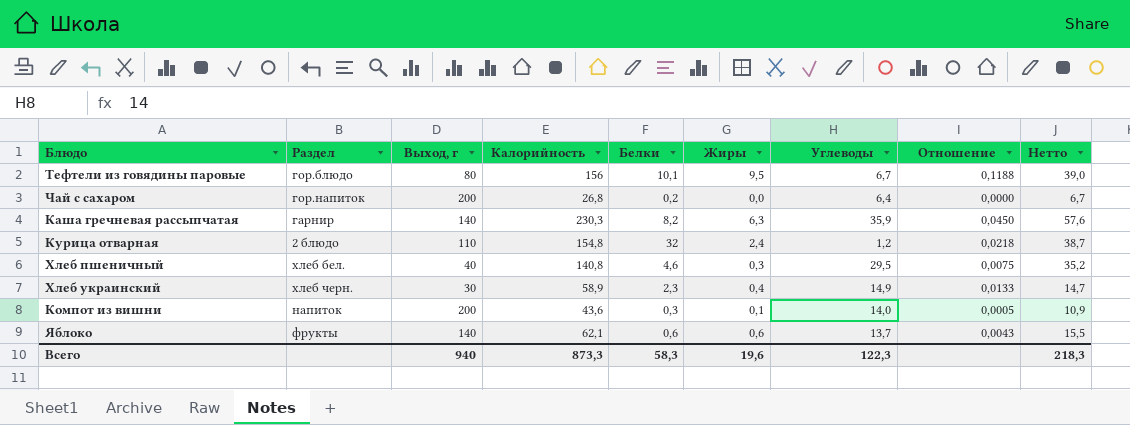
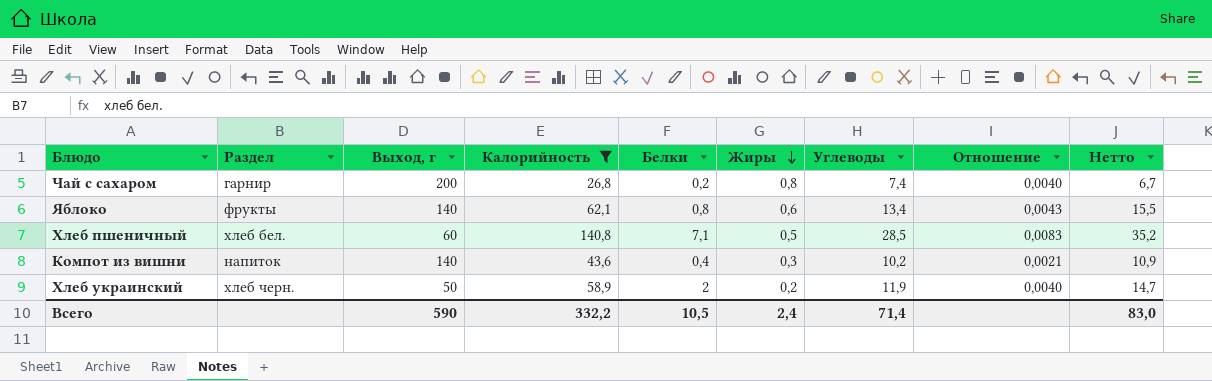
filter: none -> Калорийность <= 140,8
row order: none -> Жиры descending
Чай с сахаром | Раздел: гор.напиток -> гарнир
Чай с сахаром | Жиры: 0,0 -> 0,8
Чай с сахаром | Углеводы: 6,4 -> 7,4
Чай с сахаром | Отношение: 0,0000 -> 0,0040
Яблоко | Белки: 0,6 -> 0,8
Яблоко | Углеводы: 13,7 -> 13,4
Хлеб пшеничный | Выход, г: 40 -> 60
Хлеб пшеничный | Белки: 4,6 -> 7,1
Хлеб пшеничный | Жиры: 0,3 -> 0,5
Хлеб пшеничный | Углеводы: 29,5 -> 28,5
Хлеб пшеничный | Отношение: 0,0075 -> 0,0083
Компот из вишни | Выход, г: 200 -> 140
Компот из вишни | Белки: 0,3 -> 0,4
Компот из вишни | Жиры: 0,1 -> 0,3
Компот из вишни | Углеводы: 14,0 -> 10,2
Компот из вишни | Отношение: 0,0005 -> 0,0021
Хлеб украинский | Выход, г: 30 -> 50
Хлеб украинский | Белки: 2,3 -> 2
Хлеб украинский | Жиры: 0,4 -> 0,2
Хлеб украинский | Углеводы: 14,9 -> 11,9
Хлеб украинский | Отношение: 0,0133 -> 0,0040
Всего | Выход, г: 940 -> 590
Всего | Калорийность: 873,3 -> 332,2
Всего | Белки: 58,3 -> 10,5
Всего | Жиры: 19,6 -> 2,4
Всего | Углеводы: 122,3 -> 71,4
Всего | Нетто: 218,3 -> 83,0

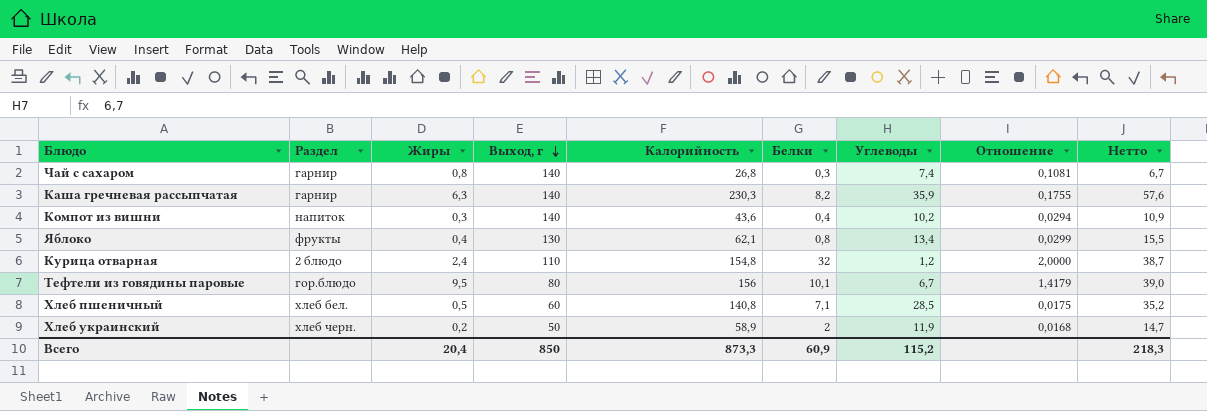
filter: Калорийность <= 140,8 -> none
row order: Жиры descending -> Выход, г descending
column Жиры | position: 6 -> 3
column Отношение | formula: [Жиры] / [Выход, г] -> [Жиры] / [Углеводы]
Чай с сахаром | Выход, г: 200 -> 140
Чай с сахаром | Белки: 0,2 -> 0,3
Яблоко | Жиры: 0,6 -> 0,4
Яблоко | Выход, г: 140 -> 130
Всего | Жиры: 2,4 -> 20,4
Всего | Выход, г: 590 -> 850
Всего | Калорийность: 332,2 -> 873,3
Всего | Белки: 10,5 -> 60,9
Всего | Углеводы: 71,4 -> 115,2
Всего | Нетто: 83,0 -> 218,3

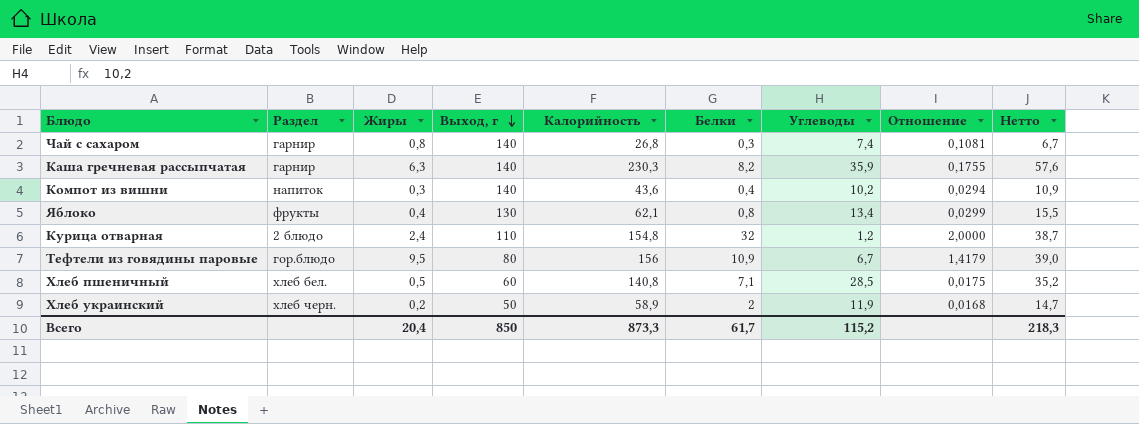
Тефтели из говядины паровые | Белки: 10,1 -> 10,9
Всего | Белки: 60,9 -> 61,7

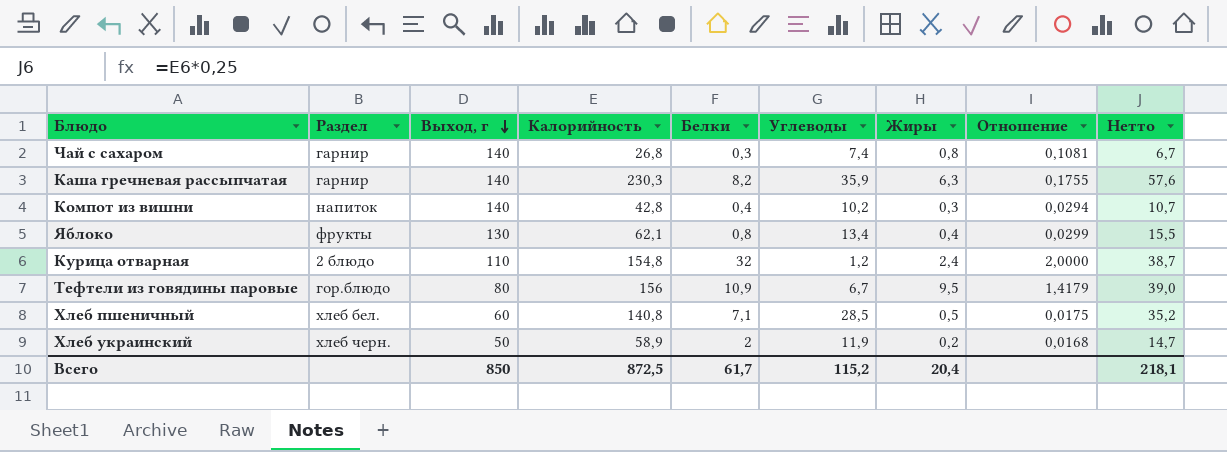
column Жиры | position: 3 -> 7
Компот из вишни | Калорийность: 43,6 -> 42,8
Компот из вишни | Нетто: 10,9 -> 10,7
Всего | Калорийность: 873,3 -> 872,5
Всего | Нетто: 218,3 -> 218,1

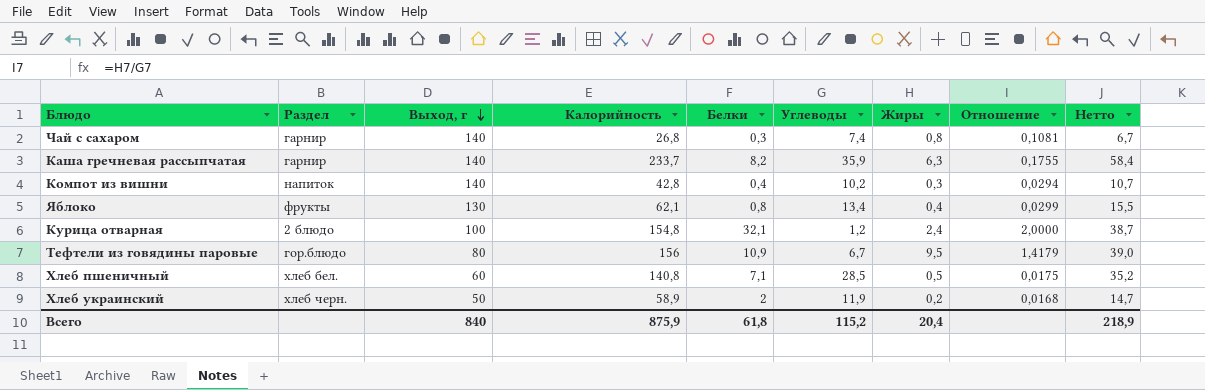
Каша гречневая рассыпчатая | Калорийность: 230,3 -> 233,7
Каша гречневая рассыпчатая | Нетто: 57,6 -> 58,4
Курица отварная | Выход, г: 110 -> 100
Курица отварная | Белки: 32 -> 32,1
Всего | Выход, г: 850 -> 840
Всего | Калорийность: 872,5 -> 875,9
Всего | Белки: 61,7 -> 61,8
Всего | Нетто: 218,1 -> 218,9

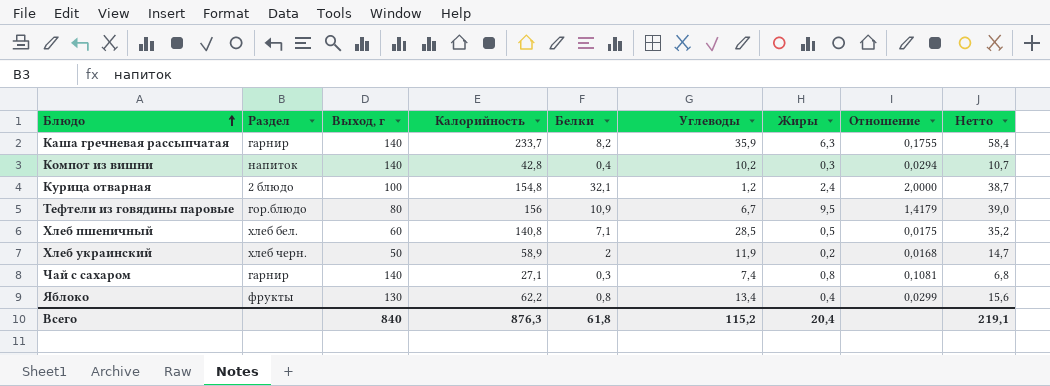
row order: Выход, г descending -> Блюдо ascending
Чай с сахаром | Калорийность: 26,8 -> 27,1
Чай с сахаром | Нетто: 6,7 -> 6,8
Яблоко | Калорийность: 62,1 -> 62,2
Яблоко | Нетто: 15,5 -> 15,6
Всего | Калорийность: 875,9 -> 876,3
Всего | Нетто: 218,9 -> 219,1

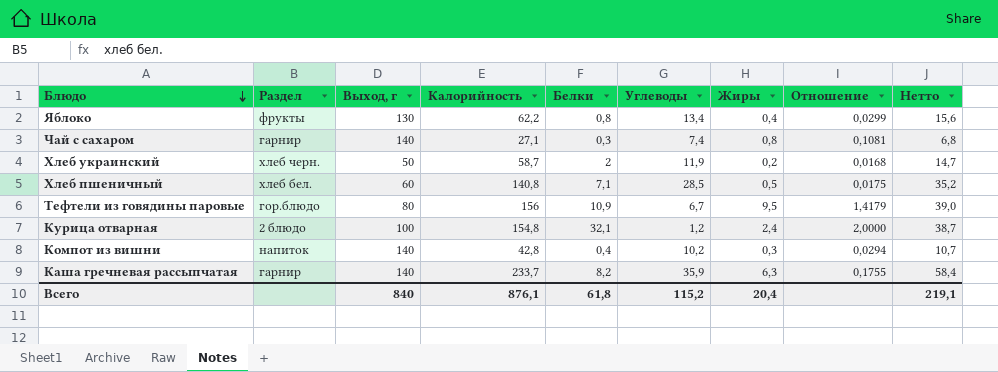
row order: Блюдо ascending -> Блюдо descending
Хлеб украинский | Калорийность: 58,9 -> 58,7
Всего | Калорийность: 876,3 -> 876,1

